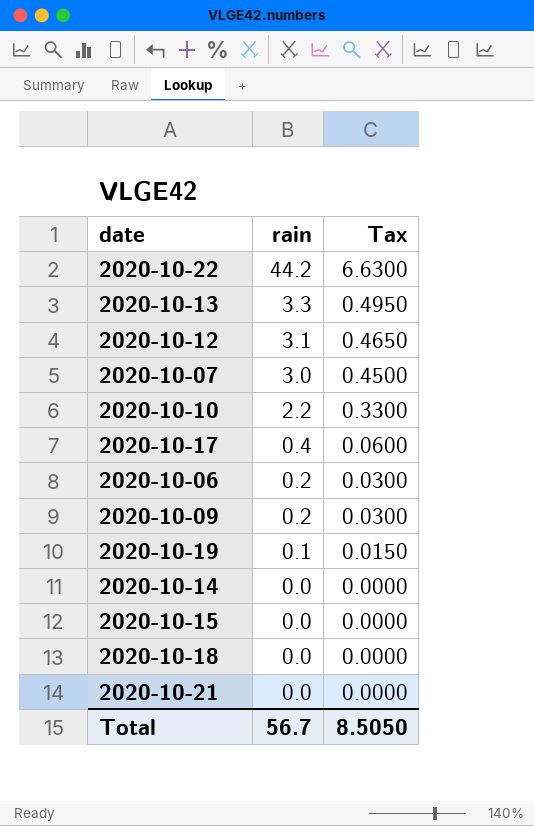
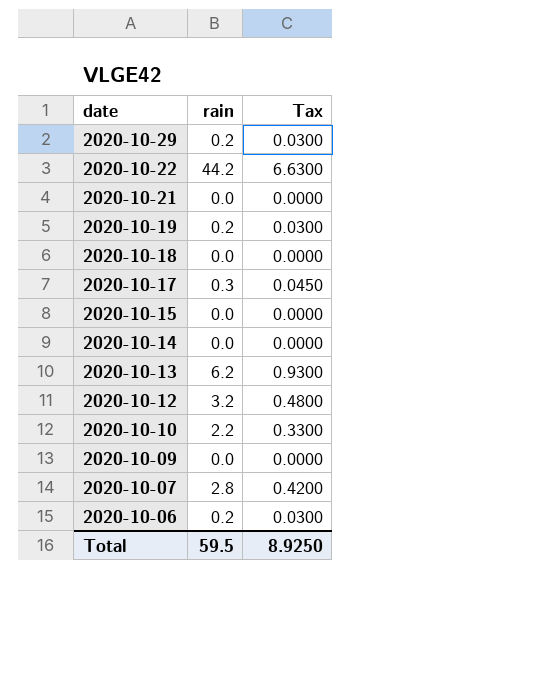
row order: rain descending -> date descending
row 2020-10-29: none -> 0.2 | 0.0300
2020-10-19 | rain: 0.1 -> 0.2
2020-10-19 | Tax: 0.0150 -> 0.0300
2020-10-17 | rain: 0.4 -> 0.3
2020-10-17 | Tax: 0.0600 -> 0.0450
2020-10-13 | rain: 3.3 -> 6.2
2020-10-13 | Tax: 0.4950 -> 0.9300
2020-10-12 | rain: 3.1 -> 3.2
2020-10-12 | Tax: 0.4650 -> 0.4800
2020-10-09 | rain: 0.2 -> 0.0
2020-10-09 | Tax: 0.0300 -> 0.0000
2020-10-07 | rain: 3.0 -> 2.8
2020-10-07 | Tax: 0.4500 -> 0.4200
Total | rain: 56.7 -> 59.5
Total | Tax: 8.5050 -> 8.9250

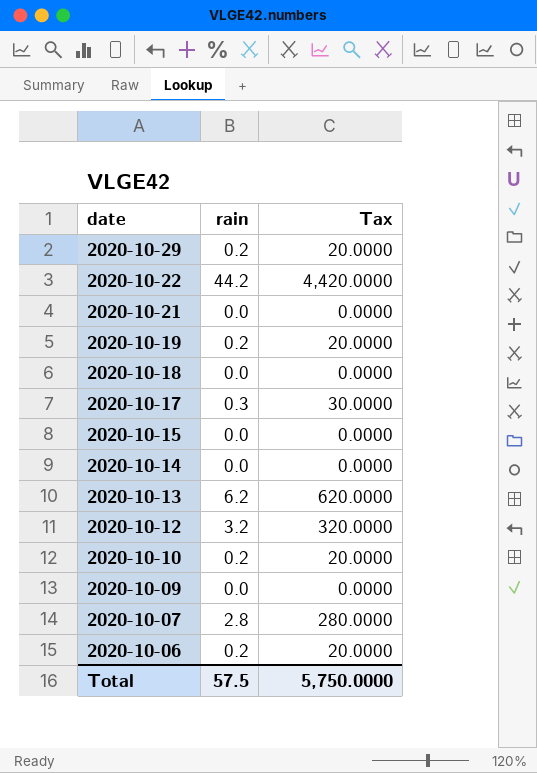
column Tax | formula: [rain] * 0.15 -> [rain] * 100
2020-10-10 | rain: 2.2 -> 0.2
Total | rain: 59.5 -> 57.5
Total | Tax: 8.9250 -> 5,750.0000

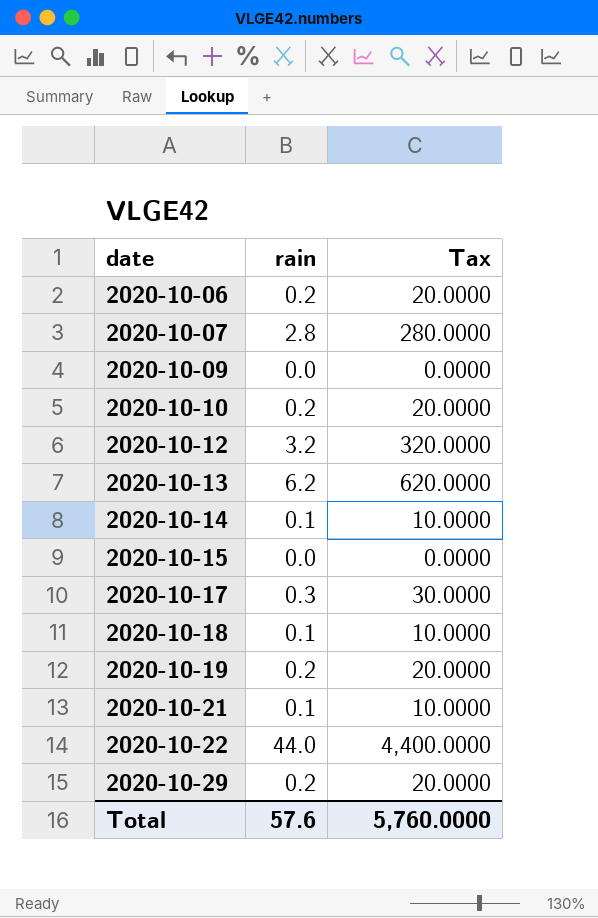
row order: date descending -> date ascending
2020-10-14 | rain: 0.0 -> 0.1
2020-10-14 | Tax: 0.0000 -> 10.0000
2020-10-18 | rain: 0.0 -> 0.1
2020-10-18 | Tax: 0.0000 -> 10.0000
2020-10-21 | rain: 0.0 -> 0.1
2020-10-21 | Tax: 0.0000 -> 10.0000
2020-10-22 | rain: 44.2 -> 44.0
2020-10-22 | Tax: 4,420.0000 -> 4,400.0000
Total | rain: 57.5 -> 57.6
Total | Tax: 5,750.0000 -> 5,760.0000

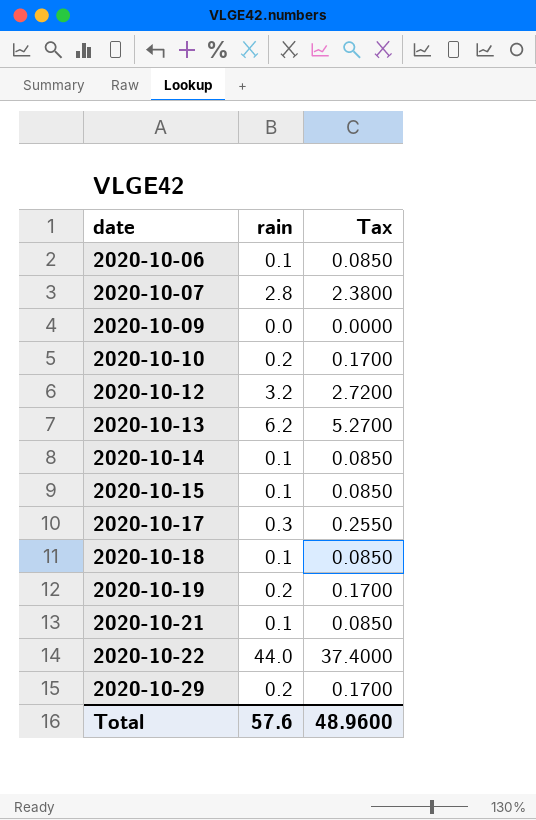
column Tax | formula: [rain] * 100 -> [rain] * 0.85
2020-10-06 | rain: 0.2 -> 0.1
2020-10-15 | rain: 0.0 -> 0.1
Total | Tax: 5,760.0000 -> 48.9600

